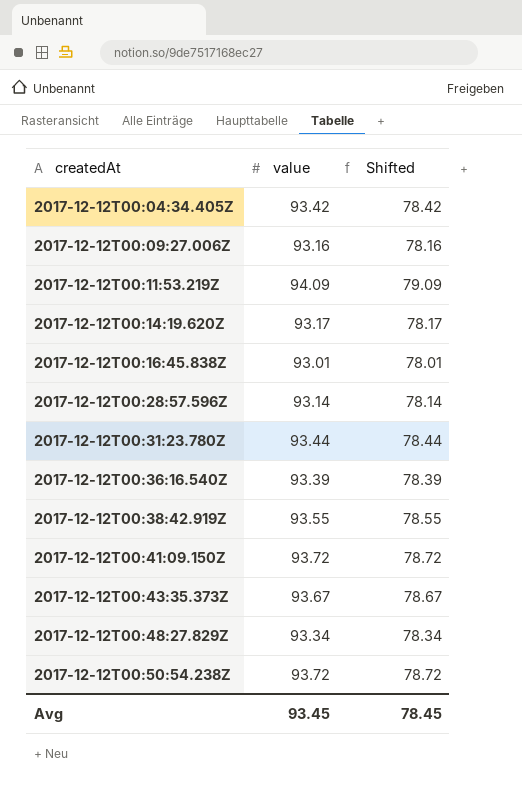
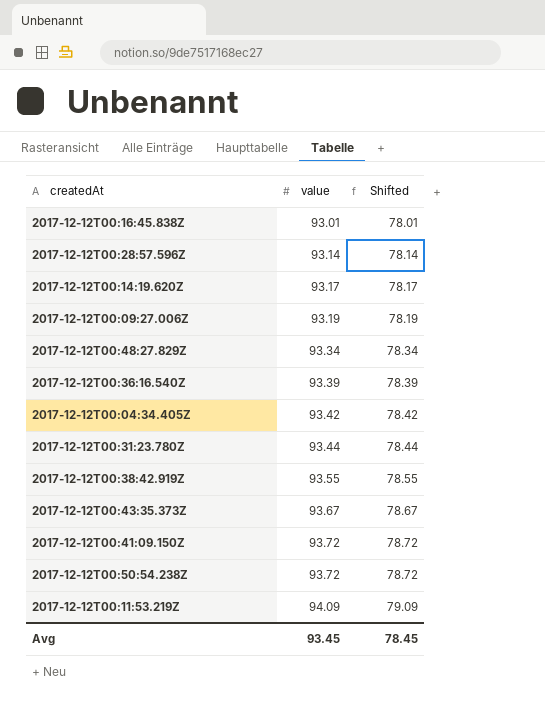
row order: createdAt ascending -> value ascending
2017-12-12T00:09:27.006Z | value: 93.16 -> 93.19
2017-12-12T00:09:27.006Z | Shifted: 78.16 -> 78.19

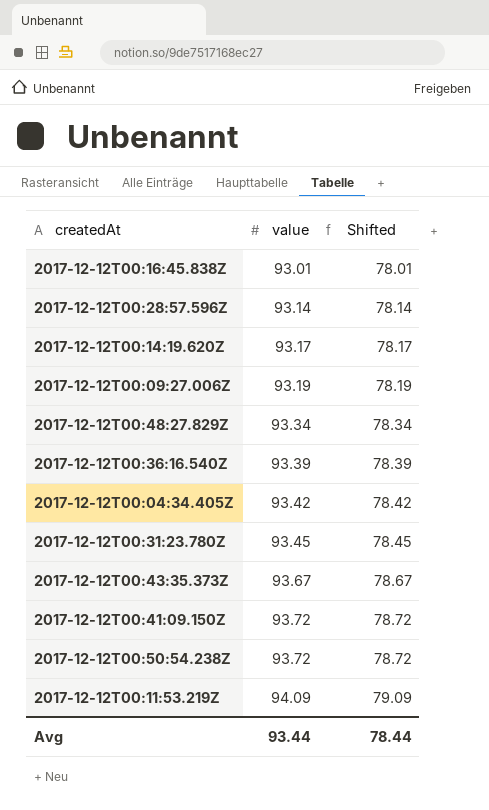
row 2017-12-12T00:38:42.919Z: 93.55 | 78.55 -> none
2017-12-12T00:31:23.780Z | value: 93.44 -> 93.45
2017-12-12T00:31:23.780Z | Shifted: 78.44 -> 78.45
Avg | value: 93.45 -> 93.44
Avg | Shifted: 78.45 -> 78.44

